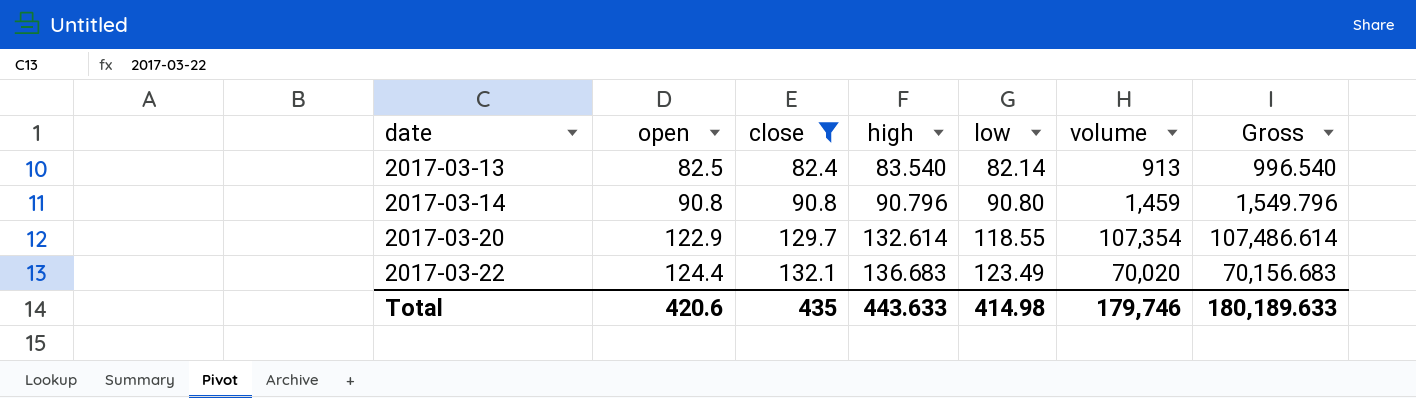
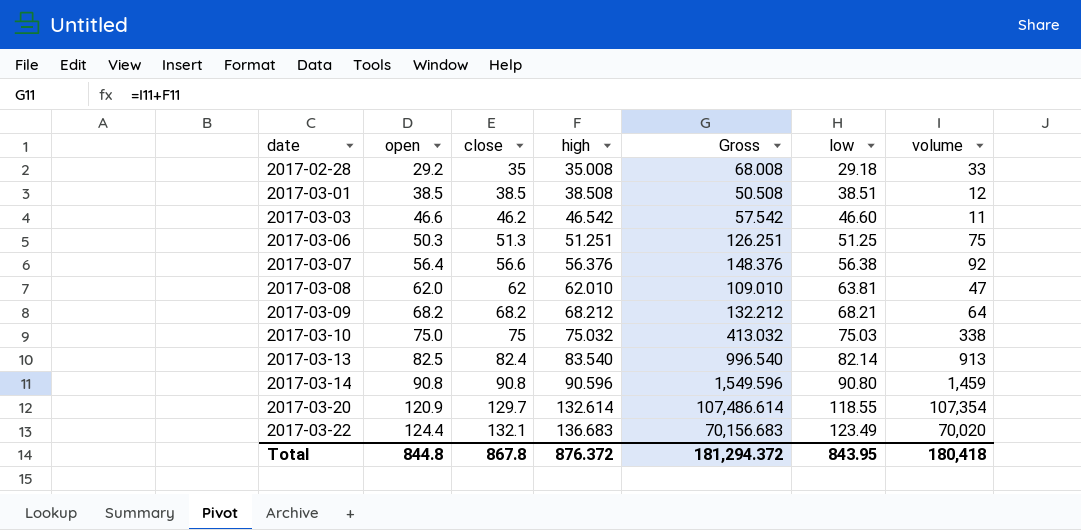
filter: close >= 82.4 -> none
column Gross | position: 7 -> 5
2017-03-14 | high: 90.796 -> 90.596
2017-03-14 | Gross: 1,549.796 -> 1,549.596
2017-03-20 | open: 122.9 -> 120.9
Total | open: 420.6 -> 844.8
Total | close: 435 -> 867.8
Total | high: 443.633 -> 876.372
Total | Gross: 180,189.633 -> 181,294.372
Total | low: 414.98 -> 843.95
Total | volume: 179,746 -> 180,418

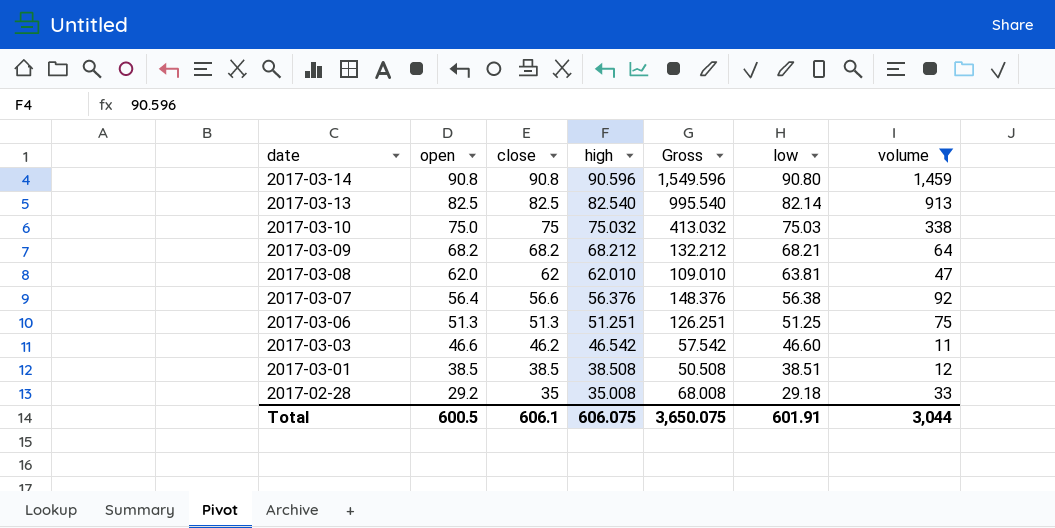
filter: none -> volume <= 1,459
row order: date ascending -> date descending
2017-03-13 | close: 82.4 -> 82.5
2017-03-13 | high: 83.540 -> 82.540
2017-03-13 | Gross: 996.540 -> 995.540
2017-03-06 | open: 50.3 -> 51.3
Total | open: 844.8 -> 600.5
Total | close: 867.8 -> 606.1
Total | high: 876.372 -> 606.075
Total | Gross: 181,294.372 -> 3,650.075
Total | low: 843.95 -> 601.91
Total | volume: 180,418 -> 3,044

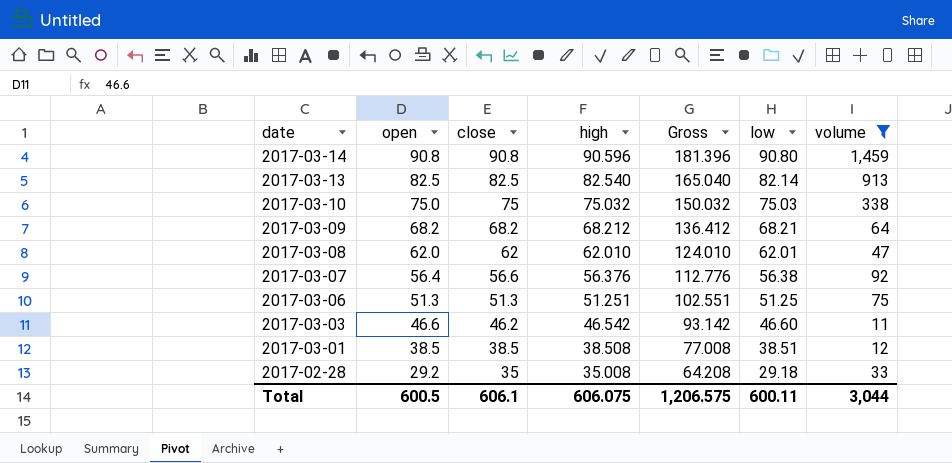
column Gross | formula: [high] + [volume] -> [open] + [high]
2017-03-08 | low: 63.81 -> 62.01
Total | Gross: 3,650.075 -> 1,206.575
Total | low: 601.91 -> 600.11

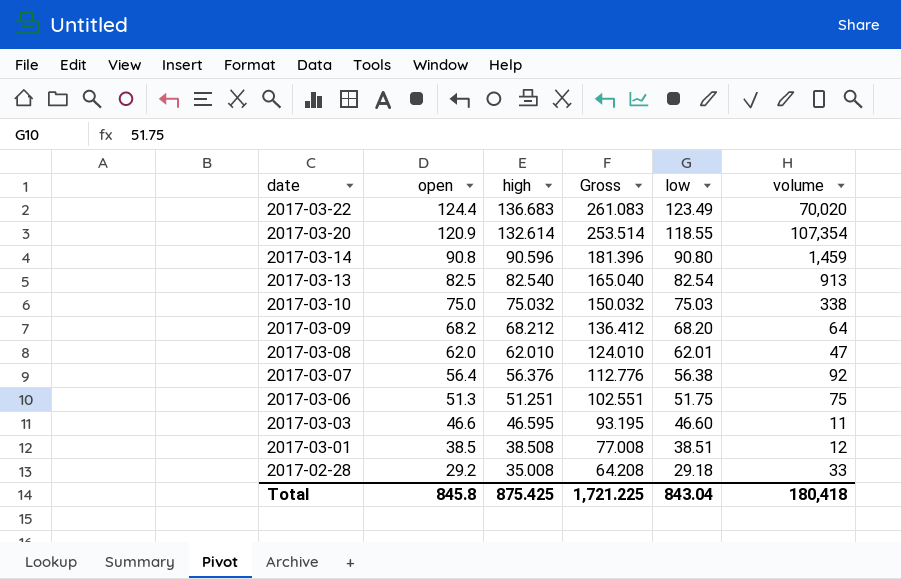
filter: volume <= 1,459 -> none
column close | position: 3 -> none
2017-03-13 | low: 82.14 -> 82.54
2017-03-09 | low: 68.21 -> 68.20
2017-03-06 | low: 51.25 -> 51.75
2017-03-03 | high: 46.542 -> 46.595
2017-03-03 | Gross: 93.142 -> 93.195
Total | open: 600.5 -> 845.8
Total | high: 606.075 -> 875.425
Total | Gross: 1,206.575 -> 1,721.225
Total | low: 600.11 -> 843.04
Total | volume: 3,044 -> 180,418

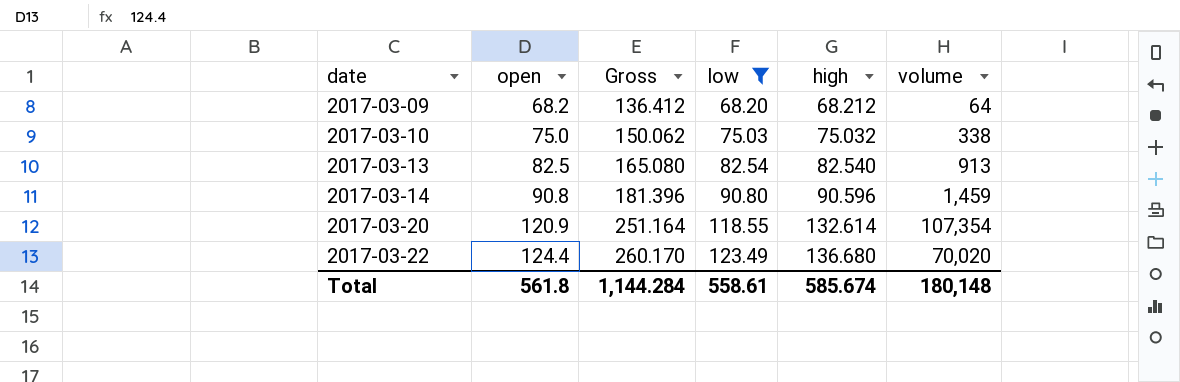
filter: none -> low >= 68.20
row order: date descending -> date ascending
column Gross | formula: [open] + [high] -> [low] + [high]
column high | position: 3 -> 5
2017-03-22 | high: 136.683 -> 136.680
Total | open: 845.8 -> 561.8
Total | Gross: 1,721.225 -> 1,144.284
Total | low: 843.04 -> 558.61
Total | high: 875.425 -> 585.674
Total | volume: 180,418 -> 180,148

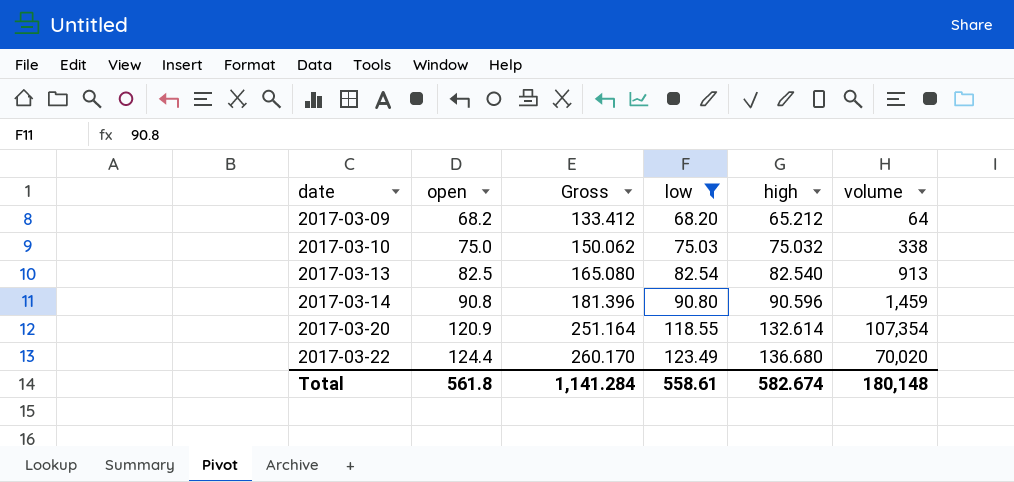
2017-03-09 | Gross: 136.412 -> 133.412
2017-03-09 | high: 68.212 -> 65.212
Total | Gross: 1,144.284 -> 1,141.284
Total | high: 585.674 -> 582.674

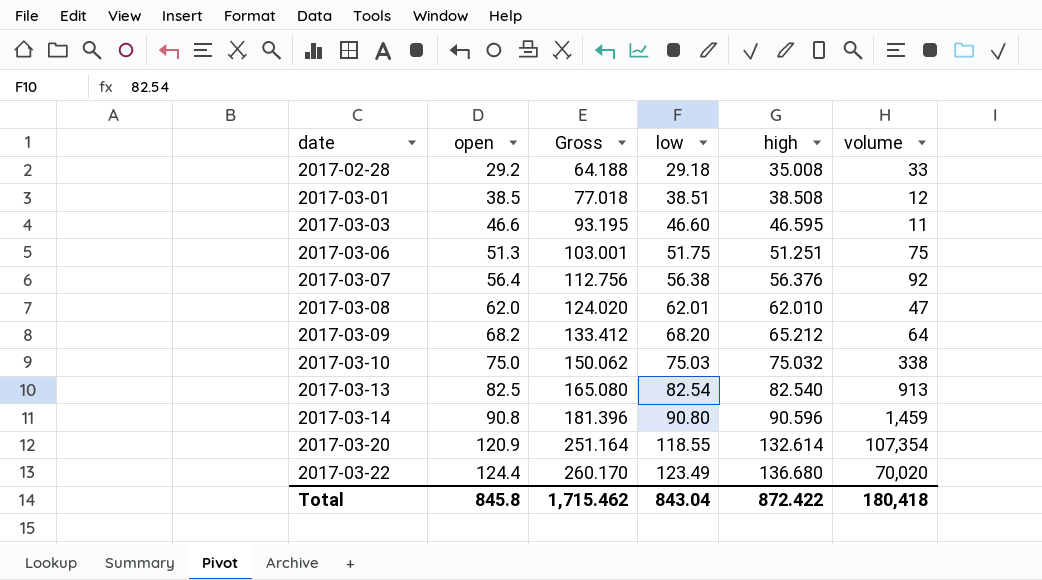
filter: low >= 68.20 -> none
Total | open: 561.8 -> 845.8
Total | Gross: 1,141.284 -> 1,715.462
Total | low: 558.61 -> 843.04
Total | high: 582.674 -> 872.422
Total | volume: 180,148 -> 180,418

